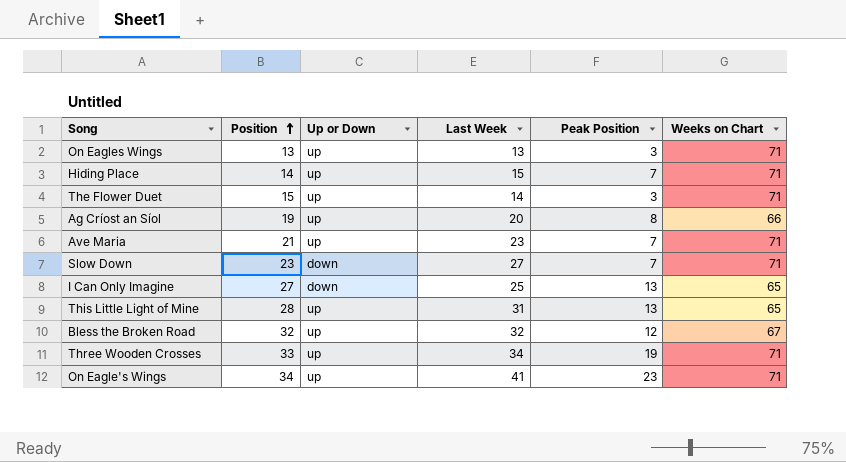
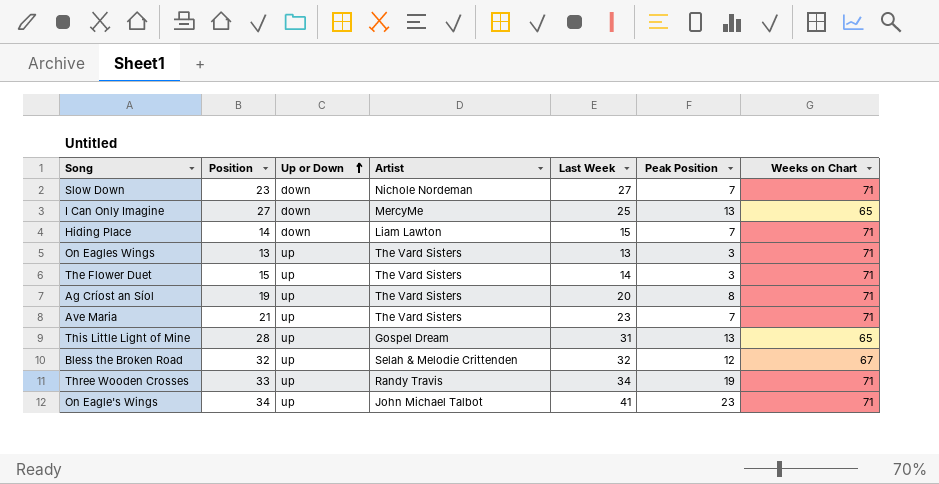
row order: Position ascending -> Up or Down ascending
column Artist | position: none -> 4
Hiding Place | Up or Down: up -> down
Ag Críost an Síol | Weeks on Chart: 66 -> 71

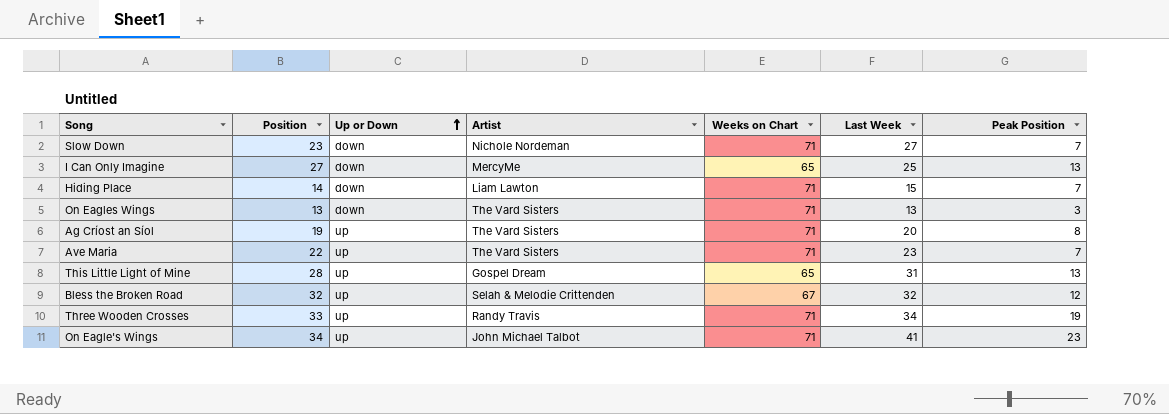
column Weeks on Chart | position: 7 -> 5
row The Flower Duet: 15 | up | The Vard Sisters | 14 | 3 | 71 -> none
On Eagles Wings | Up or Down: up -> down
Ave Maria | Position: 21 -> 22

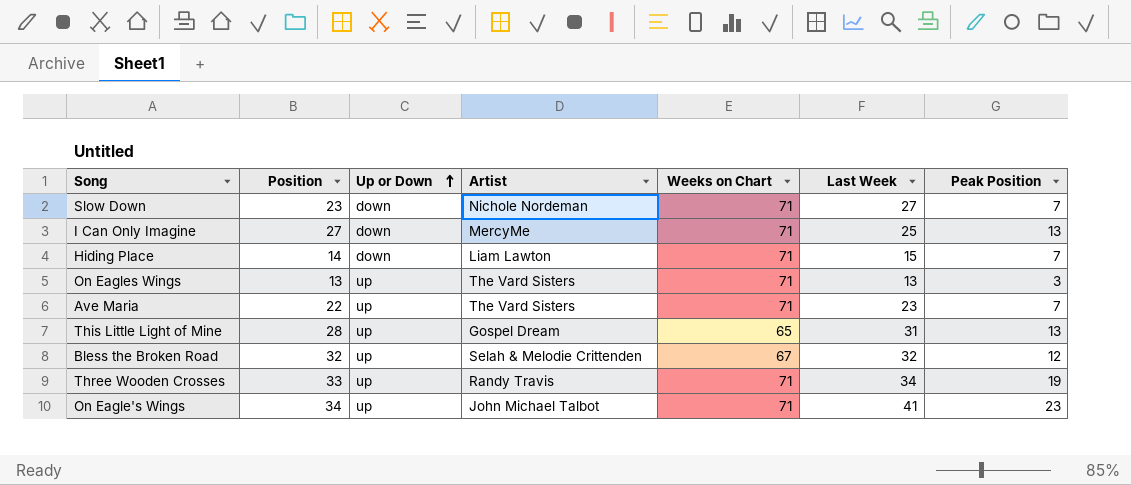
row Ag Críost an Síol: 19 | up | The Vard Sisters | 71 | 20 | 8 -> none
I Can Only Imagine | Weeks on Chart: 65 -> 71
On Eagles Wings | Up or Down: down -> up

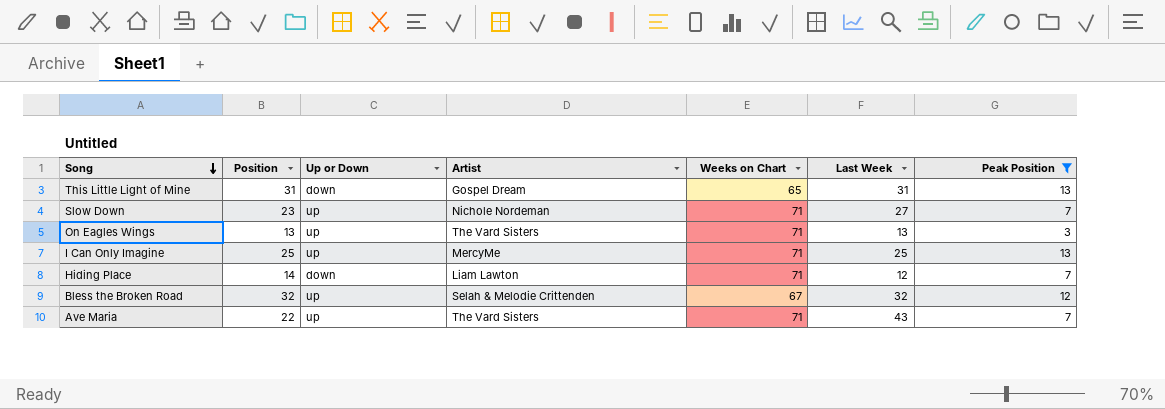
filter: none -> Peak Position <= 13
row order: Up or Down ascending -> Song descending
This Little Light of Mine | Position: 28 -> 31
This Little Light of Mine | Up or Down: up -> down
Slow Down | Up or Down: down -> up
I Can Only Imagine | Position: 27 -> 25
I Can Only Imagine | Up or Down: down -> up
Hiding Place | Last Week: 15 -> 12
Ave Maria | Last Week: 23 -> 43

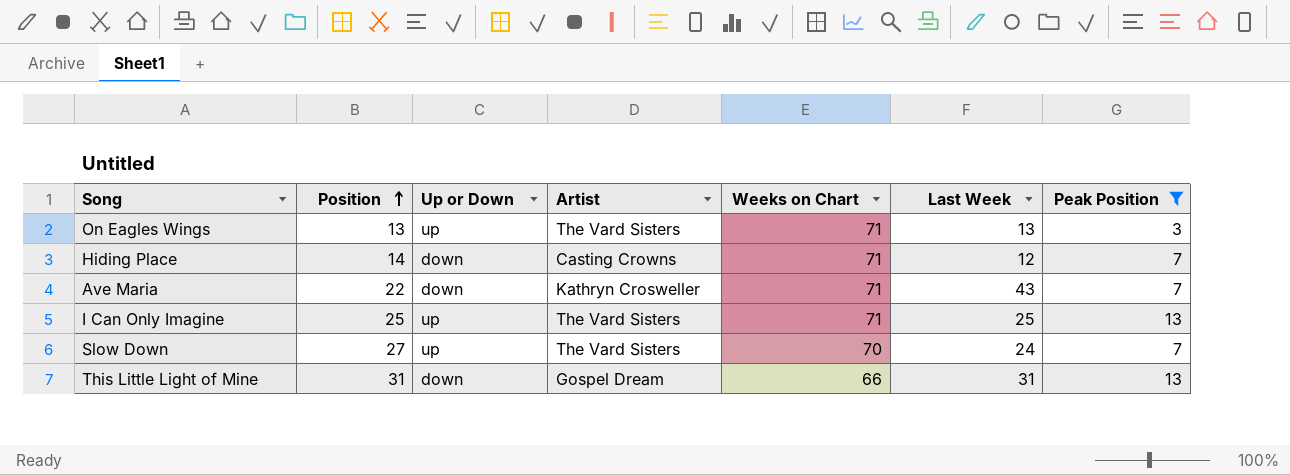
row order: Song descending -> Position ascending
row Bless the Broken Road: 32 | up | Selah & Melodie Crittenden | 67 | 32 | 12 -> none
Hiding Place | Artist: Liam Lawton -> Casting Crowns
Ave Maria | Up or Down: up -> down
Ave Maria | Artist: The Vard Sisters -> Kathryn Crosweller
I Can Only Imagine | Artist: MercyMe -> The Vard Sisters
Slow Down | Position: 23 -> 27
Slow Down | Artist: Nichole Nordeman -> The Vard Sisters
Slow Down | Weeks on Chart: 71 -> 70
Slow Down | Last Week: 27 -> 24
This Little Light of Mine | Weeks on Chart: 65 -> 66

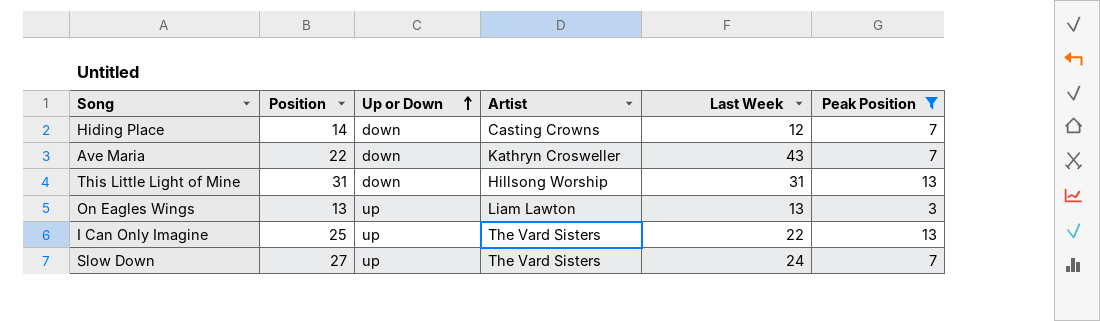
row order: Position ascending -> Up or Down ascending
column Weeks on Chart | position: 5 -> none
This Little Light of Mine | Artist: Gospel Dream -> Hillsong Worship
On Eagles Wings | Artist: The Vard Sisters -> Liam Lawton
I Can Only Imagine | Last Week: 25 -> 22

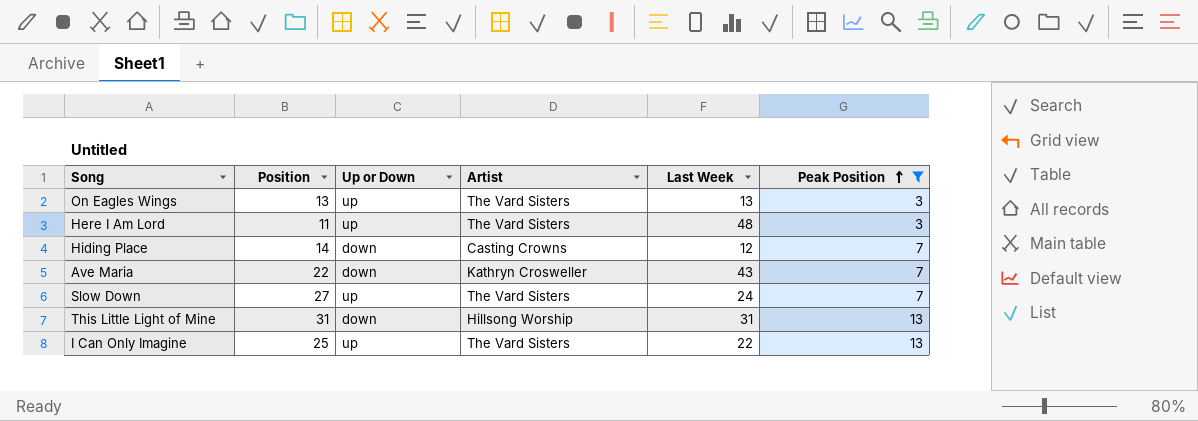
row order: Up or Down ascending -> Peak Position ascending
On Eagles Wings | Artist: Liam Lawton -> The Vard Sisters
row Here I Am Lord: none -> 11 | up | The Vard Sisters | 48 | 3

